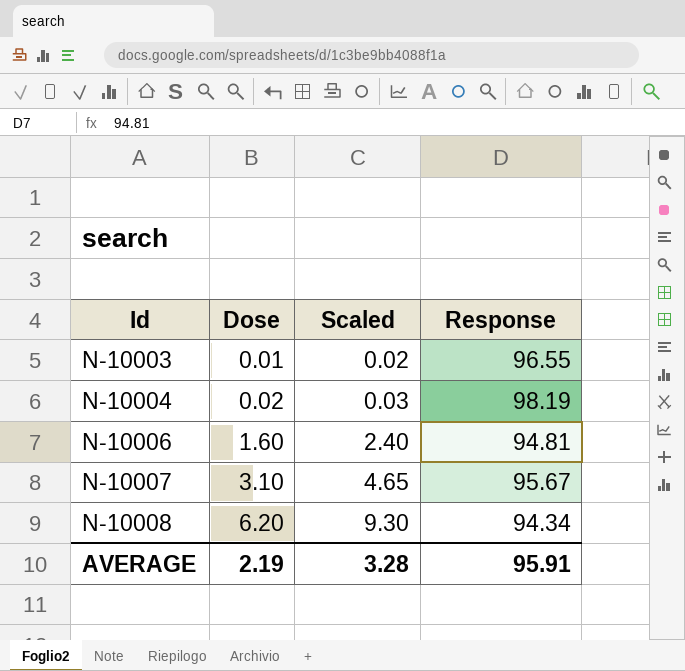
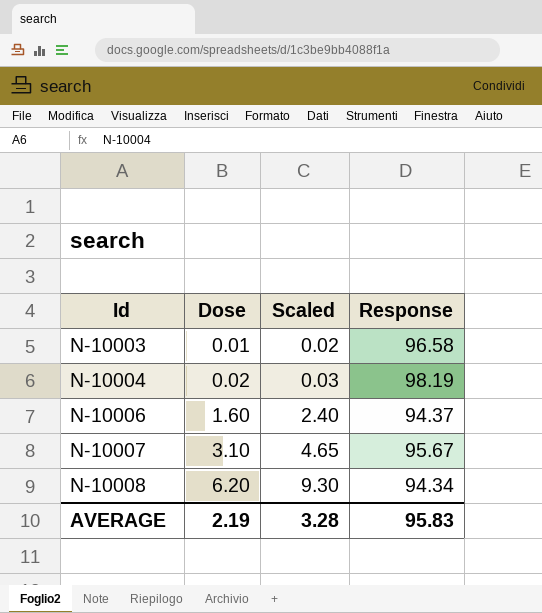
N-10003 | Response: 96.55 -> 96.58
N-10006 | Response: 94.81 -> 94.37
AVERAGE | Response: 95.91 -> 95.83

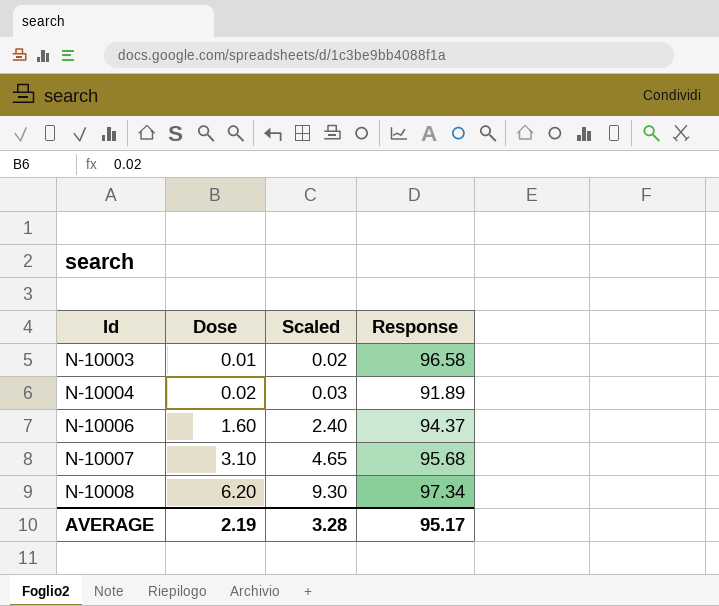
N-10004 | Response: 98.19 -> 91.89
N-10007 | Response: 95.67 -> 95.68
N-10008 | Response: 94.34 -> 97.34
AVERAGE | Response: 95.83 -> 95.17

